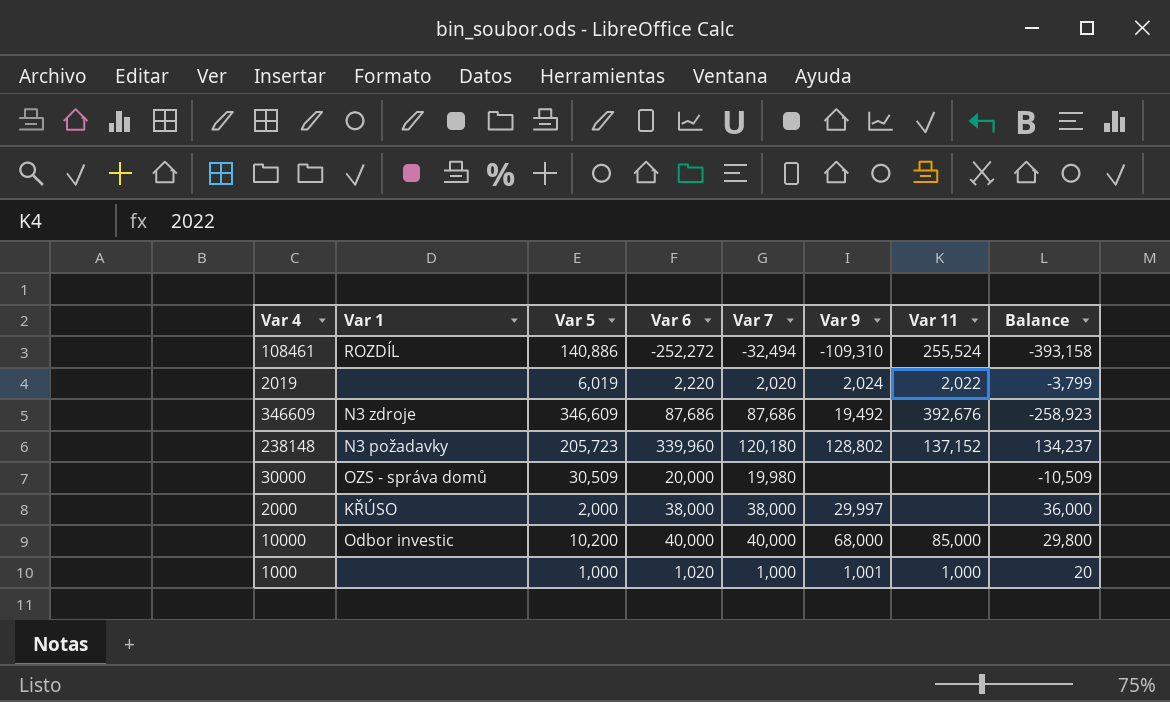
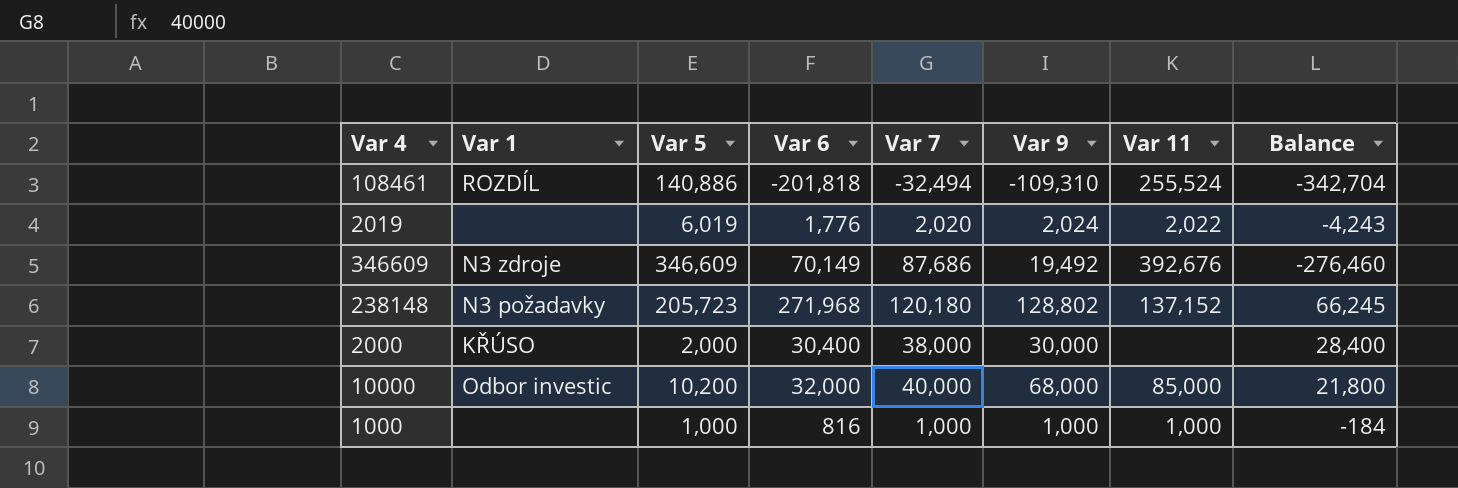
row 30000: OZS - správa domů | 30,509 | 20,000 | 19,980 | none | none | -10,509 -> none
108461 | Var 6: -252,272 -> -201,818
108461 | Balance: -393,158 -> -342,704
2019 | Var 6: 2,220 -> 1,776
2019 | Balance: -3,799 -> -4,243
346609 | Var 6: 87,686 -> 70,149
346609 | Balance: -258,923 -> -276,460
238148 | Var 6: 339,960 -> 271,968
238148 | Balance: 134,237 -> 66,245
2000 | Var 6: 38,000 -> 30,400
2000 | Var 9: 29,997 -> 30,000
2000 | Balance: 36,000 -> 28,400
10000 | Var 6: 40,000 -> 32,000
10000 | Balance: 29,800 -> 21,800
1000 | Var 6: 1,020 -> 816
1000 | Var 9: 1,001 -> 1,000
1000 | Balance: 20 -> -184

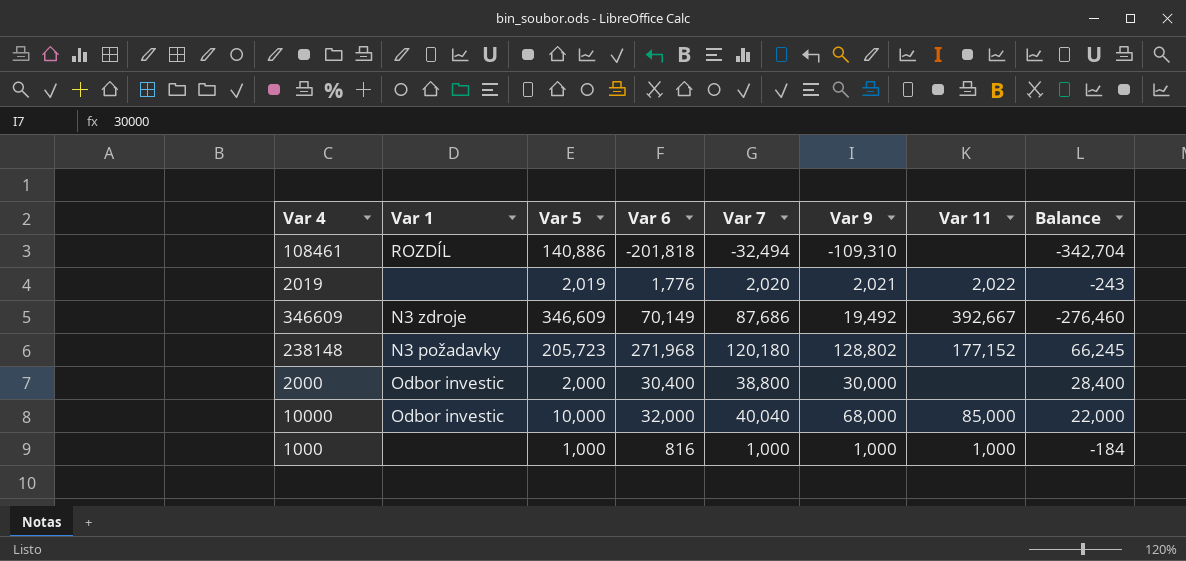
108461 | Var 11: 255,524 -> none
2019 | Var 5: 6,019 -> 2,019
2019 | Var 9: 2,024 -> 2,021
2019 | Balance: -4,243 -> -243
346609 | Var 11: 392,676 -> 392,667
238148 | Var 11: 137,152 -> 177,152
2000 | Var 1: KŘÚSO -> Odbor investic
2000 | Var 7: 38,000 -> 38,800
10000 | Var 5: 10,200 -> 10,000
10000 | Var 7: 40,000 -> 40,040
10000 | Balance: 21,800 -> 22,000

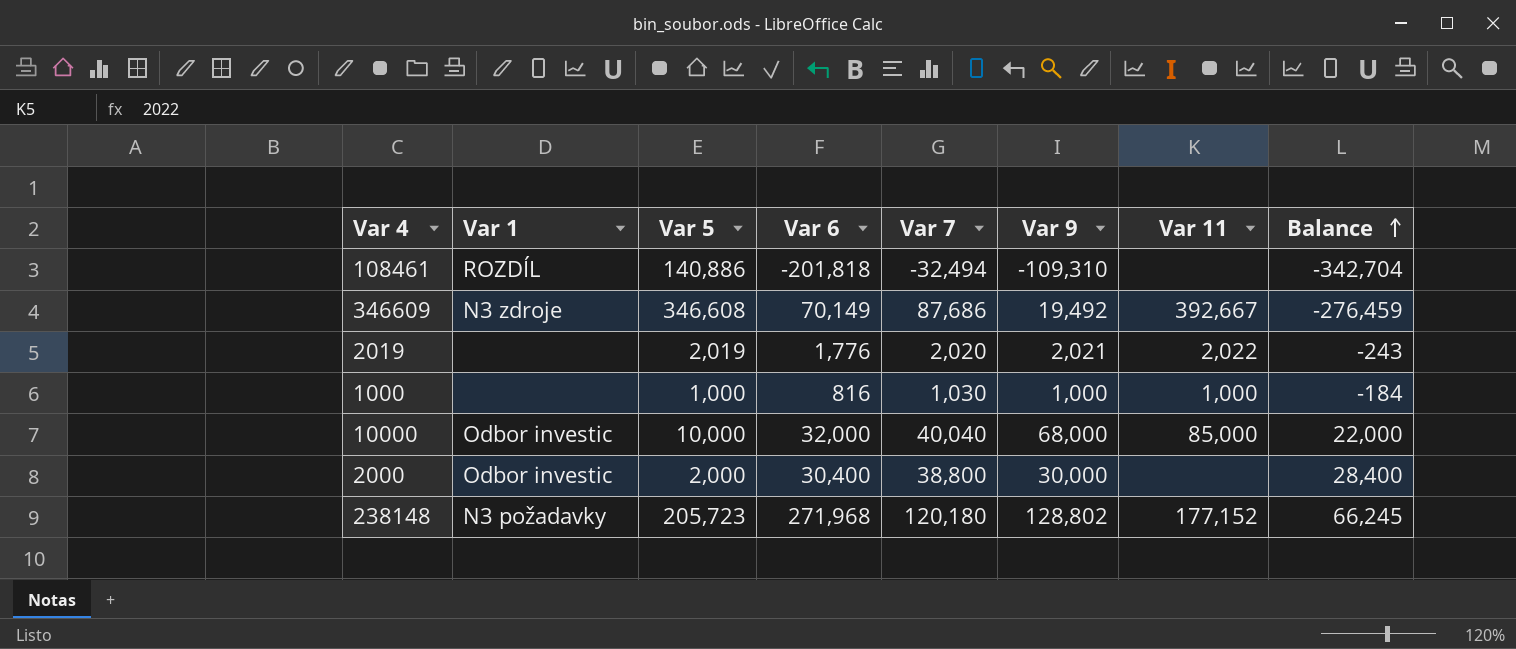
row order: none -> Balance ascending
346609 | Var 5: 346,609 -> 346,608
346609 | Balance: -276,460 -> -276,459
1000 | Var 7: 1,000 -> 1,030

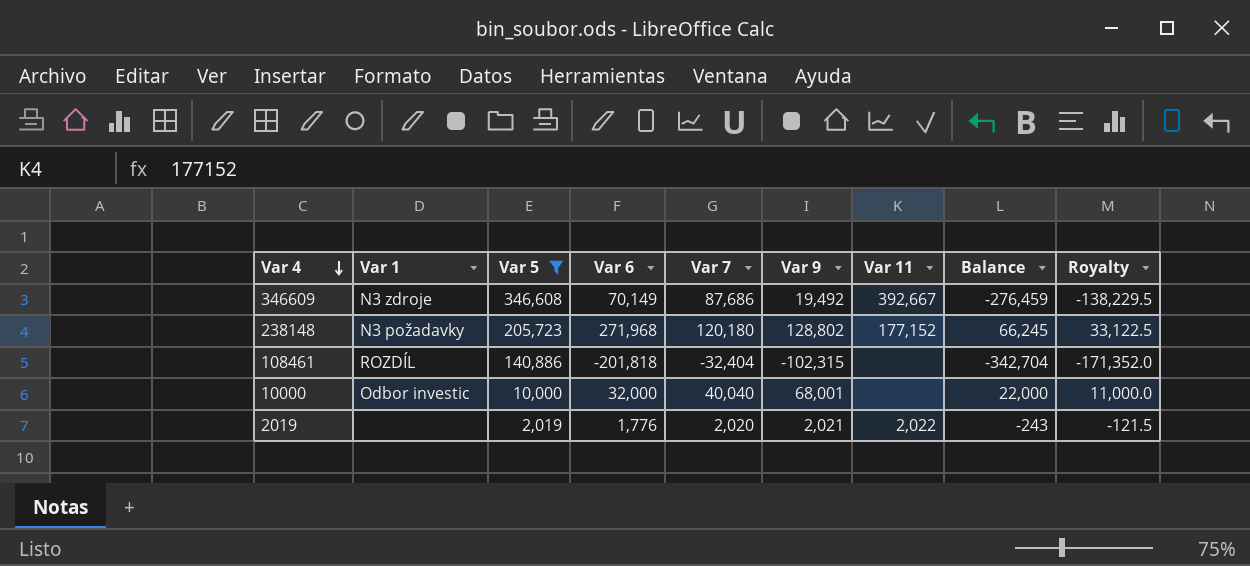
filter: none -> Var 5 >= 2,019
row order: Balance ascending -> Var 4 descending
column Royalty | formula: none -> [Balance] * 0.5
108461 | Var 7: -32,494 -> -32,404
108461 | Var 9: -109,310 -> -102,315
10000 | Var 9: 68,000 -> 68,001
10000 | Var 11: 85,000 -> none

